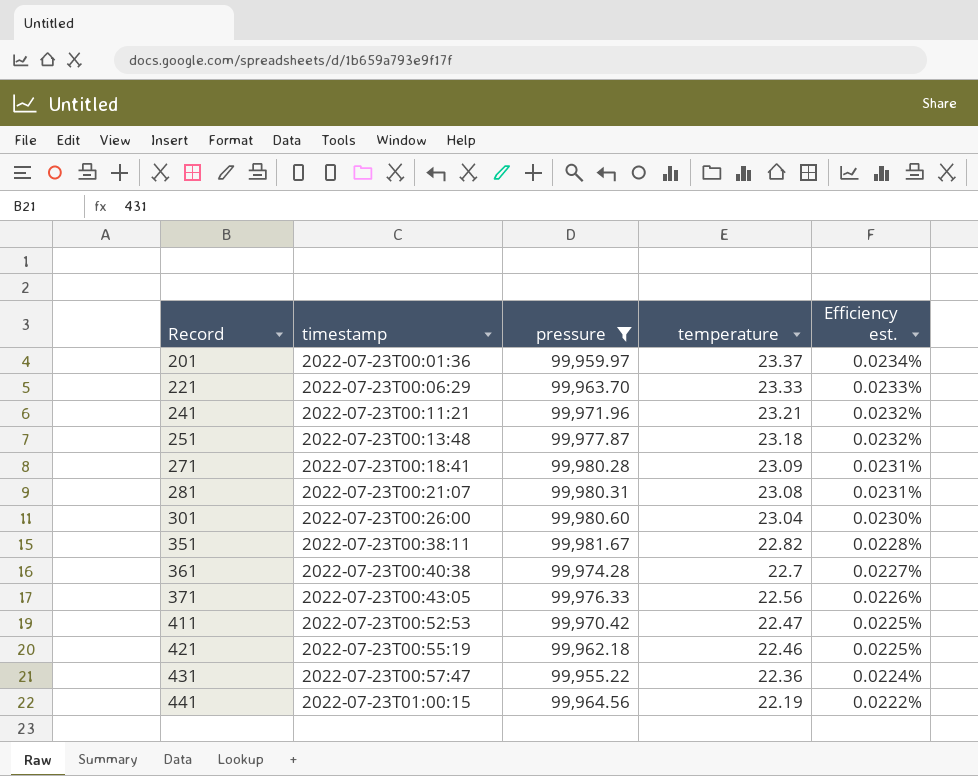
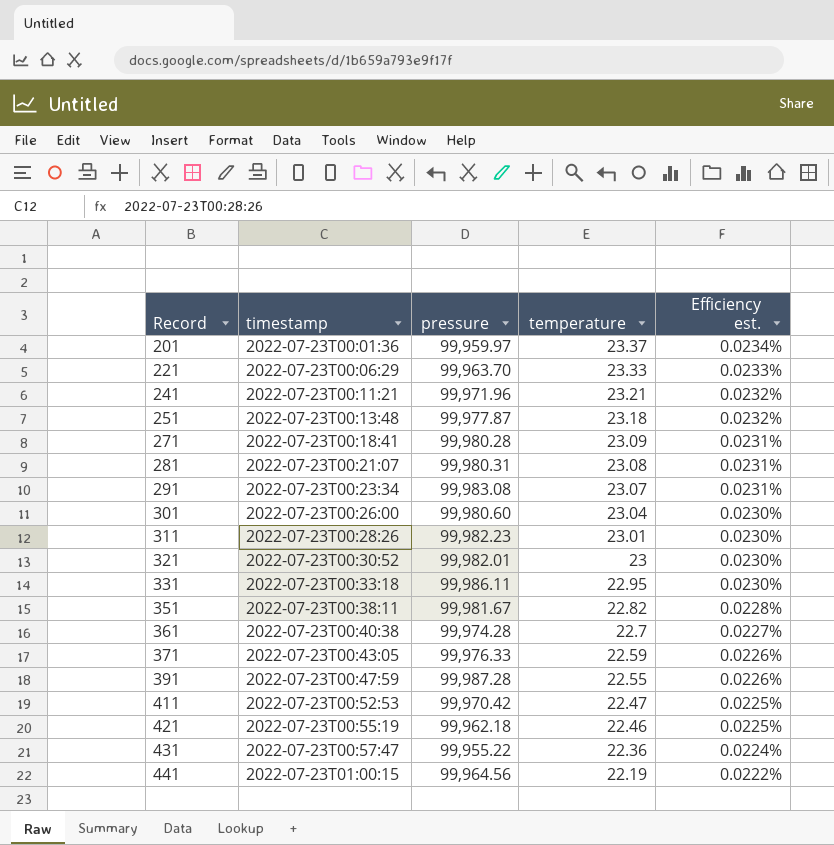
filter: pressure <= 99,981.67 -> none
371 | temperature: 22.56 -> 22.59

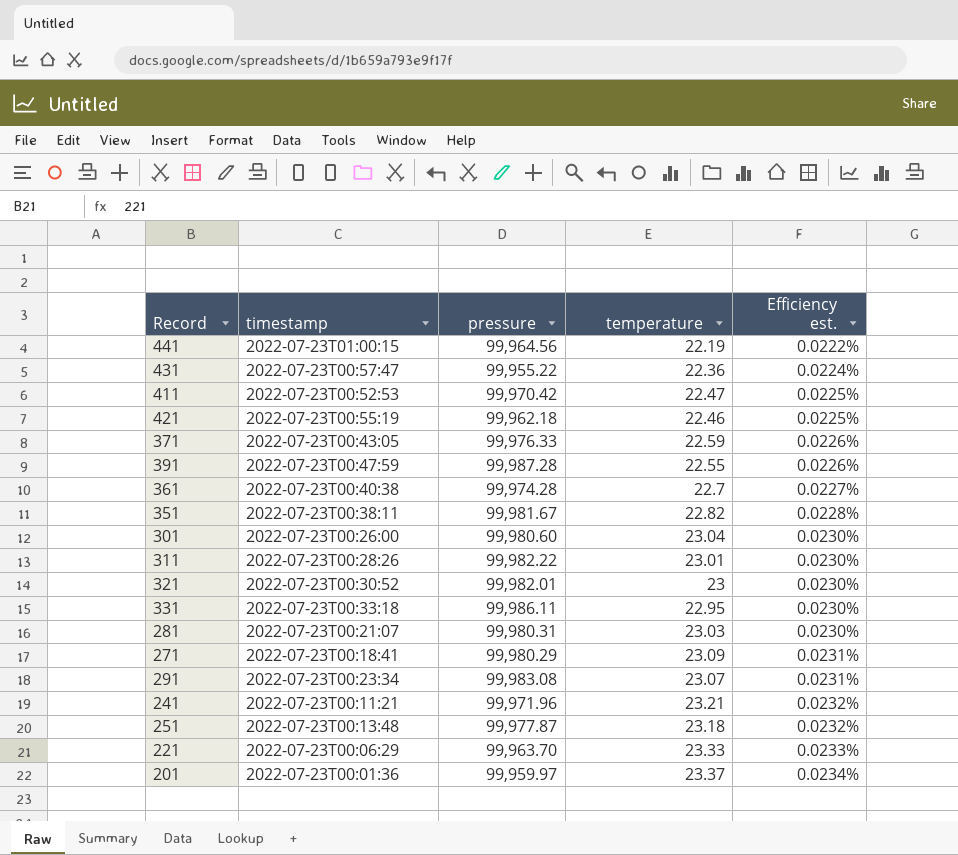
row order: Record ascending -> Efficiency est. ascending
311 | pressure: 99,982.23 -> 99,982.22
281 | temperature: 23.08 -> 23.03
281 | Efficiency est.: 0.0231% -> 0.0230%
271 | pressure: 99,980.28 -> 99,980.29

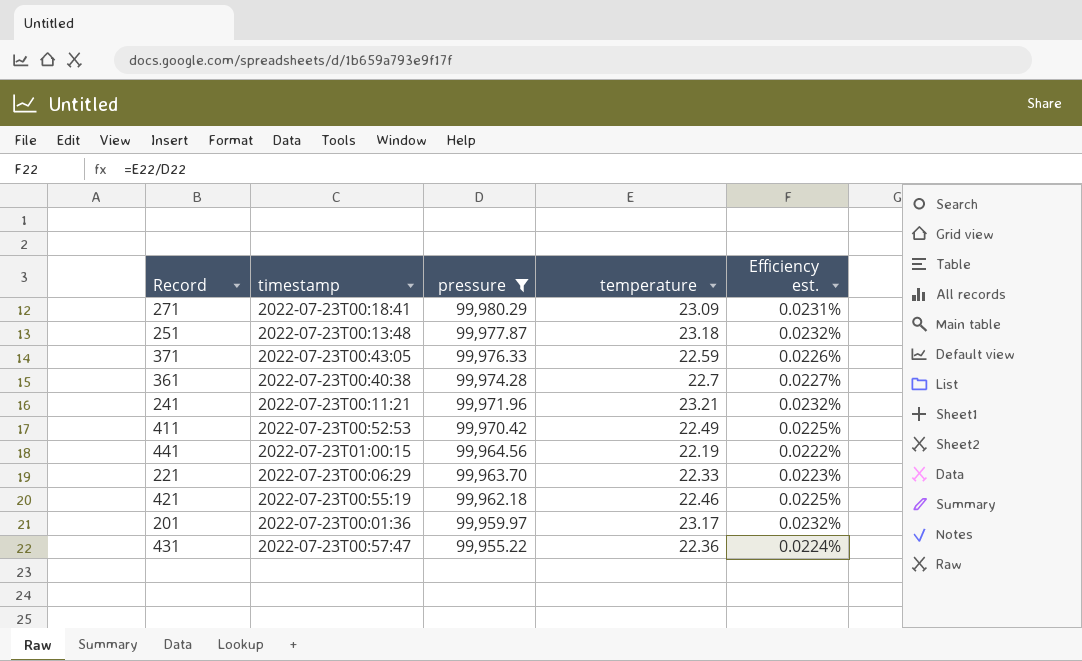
filter: none -> pressure <= 99,980.29
row order: Efficiency est. ascending -> pressure descending
411 | temperature: 22.47 -> 22.49
221 | temperature: 23.33 -> 22.33
221 | Efficiency est.: 0.0233% -> 0.0223%
201 | temperature: 23.37 -> 23.17
201 | Efficiency est.: 0.0234% -> 0.0232%

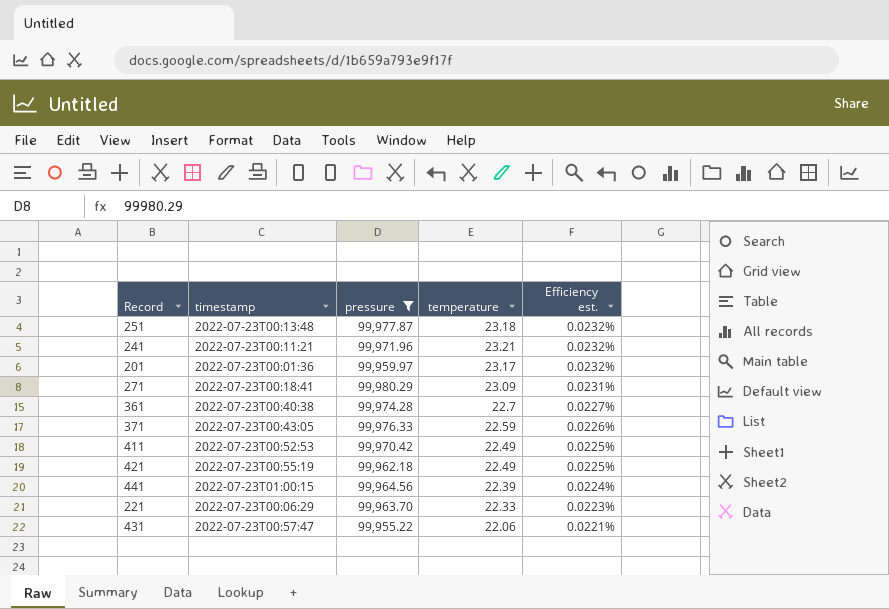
row order: pressure descending -> Efficiency est. descending
421 | temperature: 22.46 -> 22.49
441 | temperature: 22.19 -> 22.39
441 | Efficiency est.: 0.0222% -> 0.0224%
431 | temperature: 22.36 -> 22.06
431 | Efficiency est.: 0.0224% -> 0.0221%

